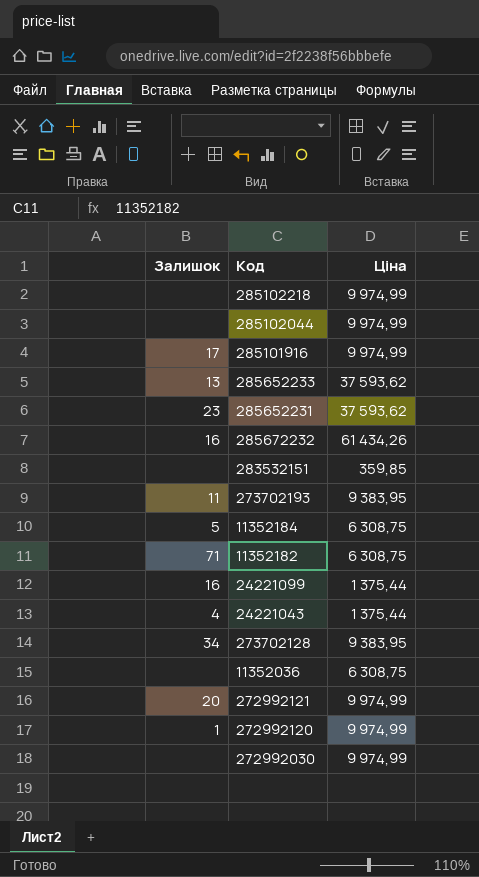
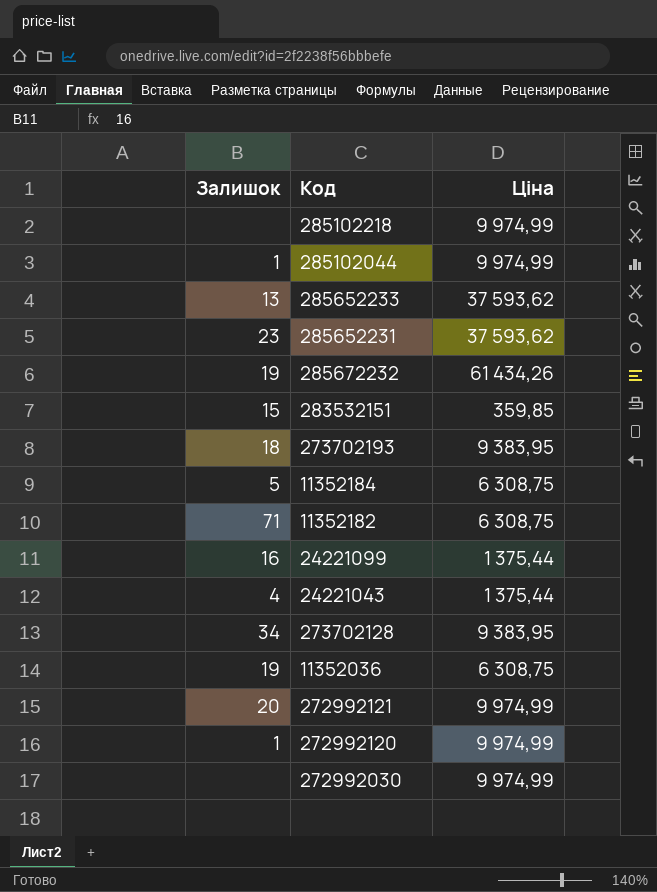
row 285101916: 17 | 9 974,99 -> none
285102044 | Залишок: none -> 1
285672232 | Залишок: 16 -> 19
283532151 | Залишок: none -> 15
273702193 | Залишок: 11 -> 18
11352036 | Залишок: none -> 19

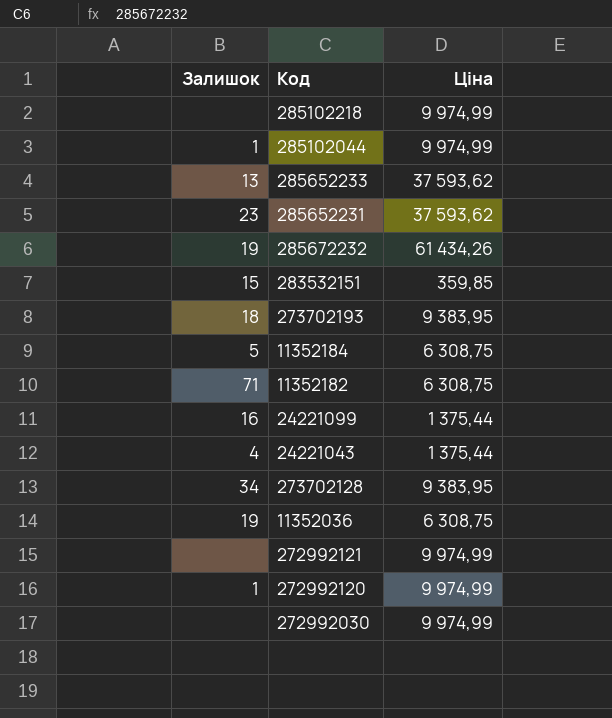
272992121 | Залишок: 20 -> none

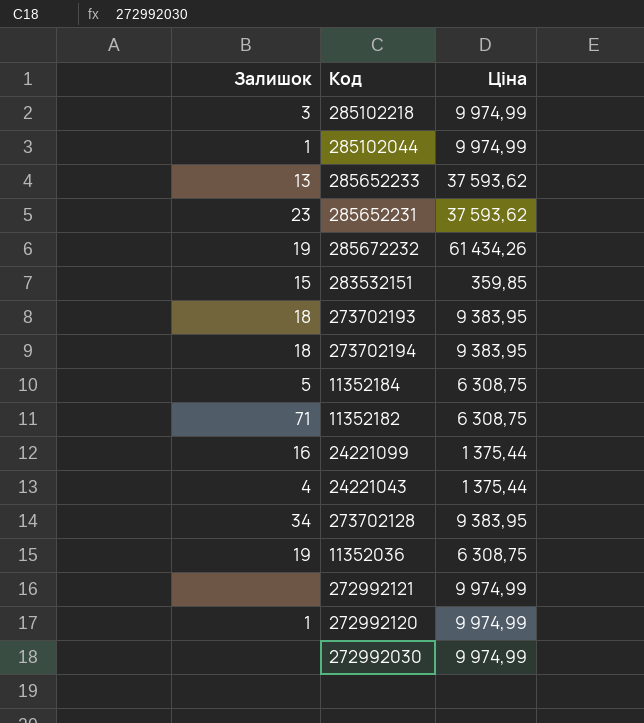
285102218 | Залишок: none -> 3
row 273702194: none -> 18 | 9 383,95

